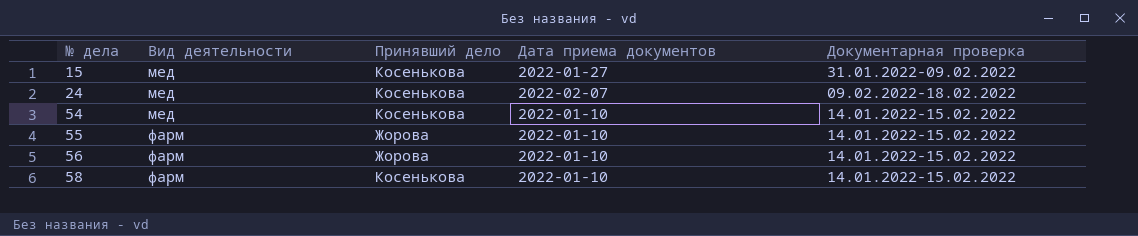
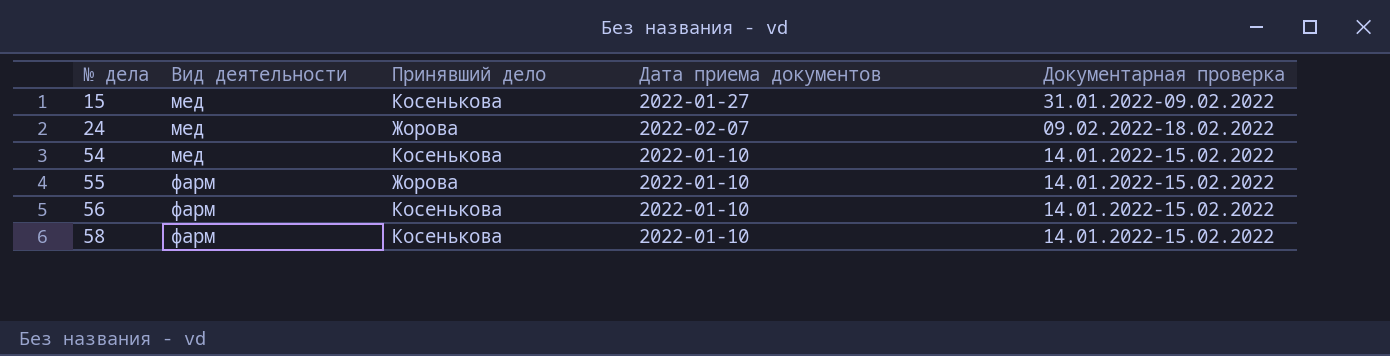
24 | Принявший дело: Косенькова -> Жорова
56 | Принявший дело: Жорова -> Косенькова

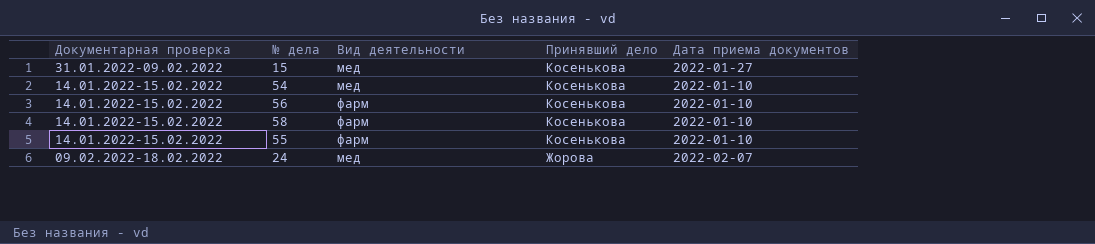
row order: № дела ascending -> Принявший дело descending
column Документарная проверка | position: 5 -> 1
55 | Принявший дело: Жорова -> Косенькова

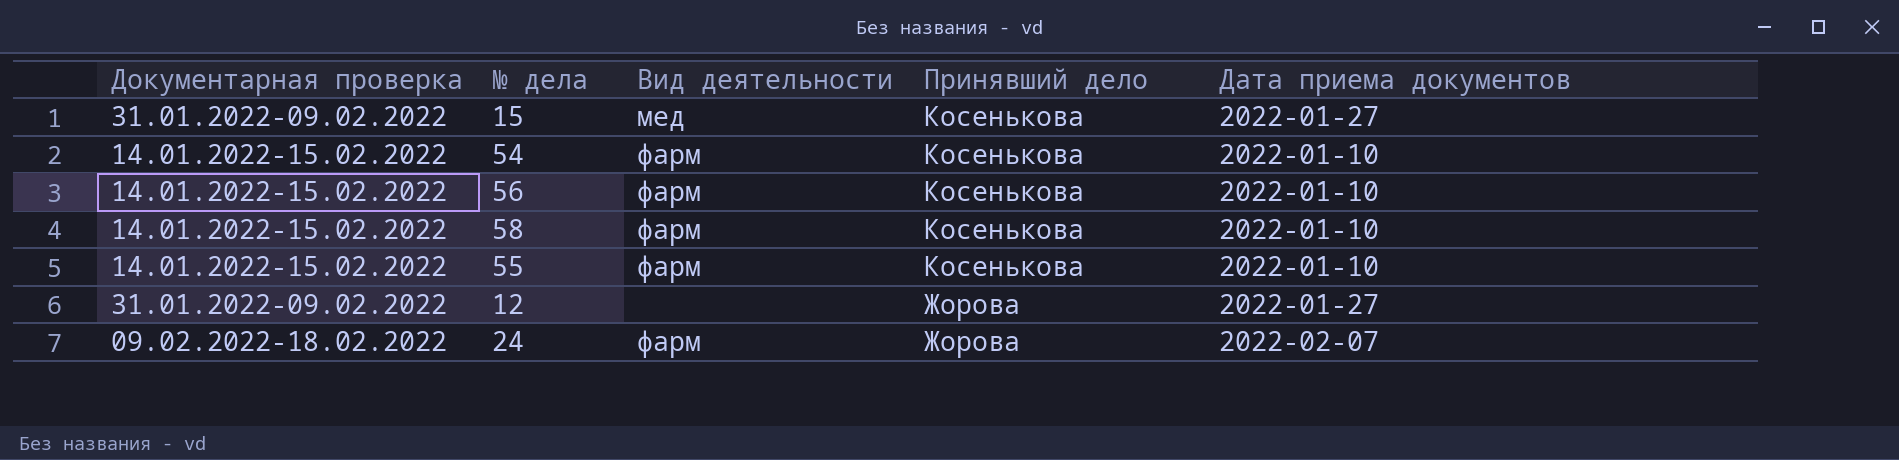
54 | Вид деятельности: мед -> фарм
row 12: none -> 31.01.2022-09.02.2022 | none | Жорова | 2022-01-27
24 | Вид деятельности: мед -> фарм

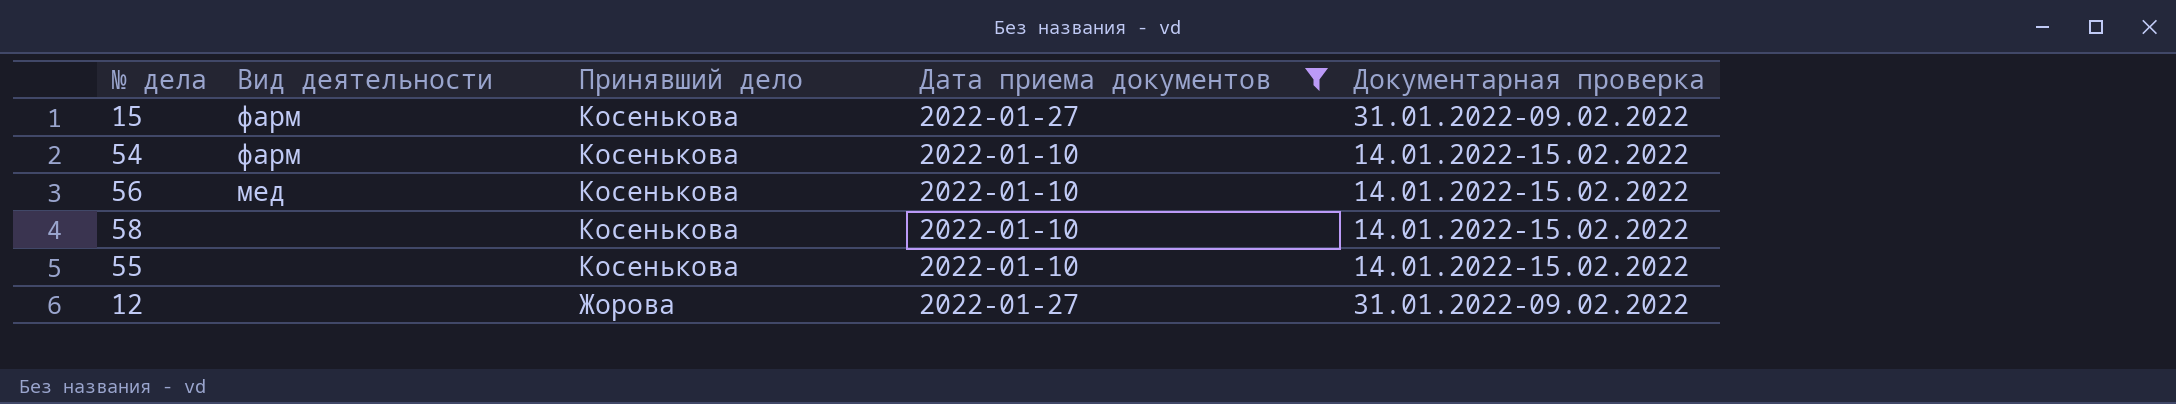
filter: none -> Дата приема документов != 2022-02-07
column Документарная проверка | position: 1 -> 5
15 | Вид деятельности: мед -> фарм
56 | Вид деятельности: фарм -> мед
58 | Вид деятельности: фарм -> none
55 | Вид деятельности: фарм -> none

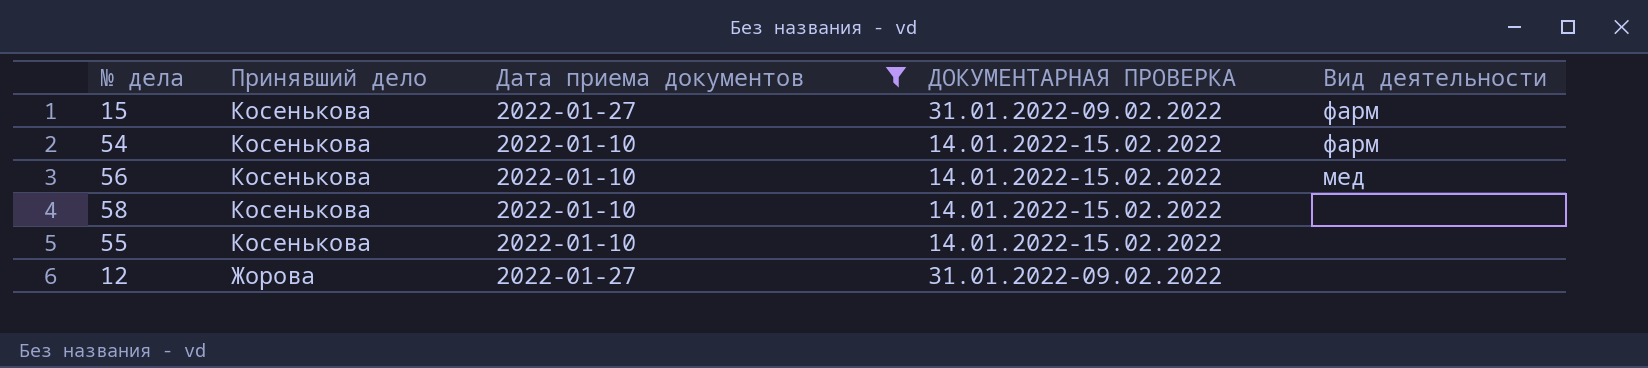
column name: Документарная проверка -> ДОКУМЕНТАРНАЯ ПРОВЕРКА
column Вид деятельности | position: 2 -> 5

